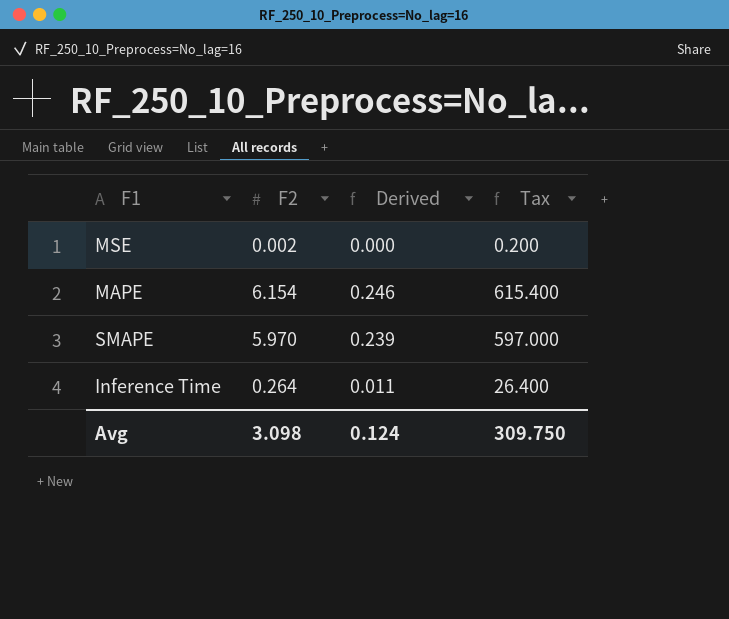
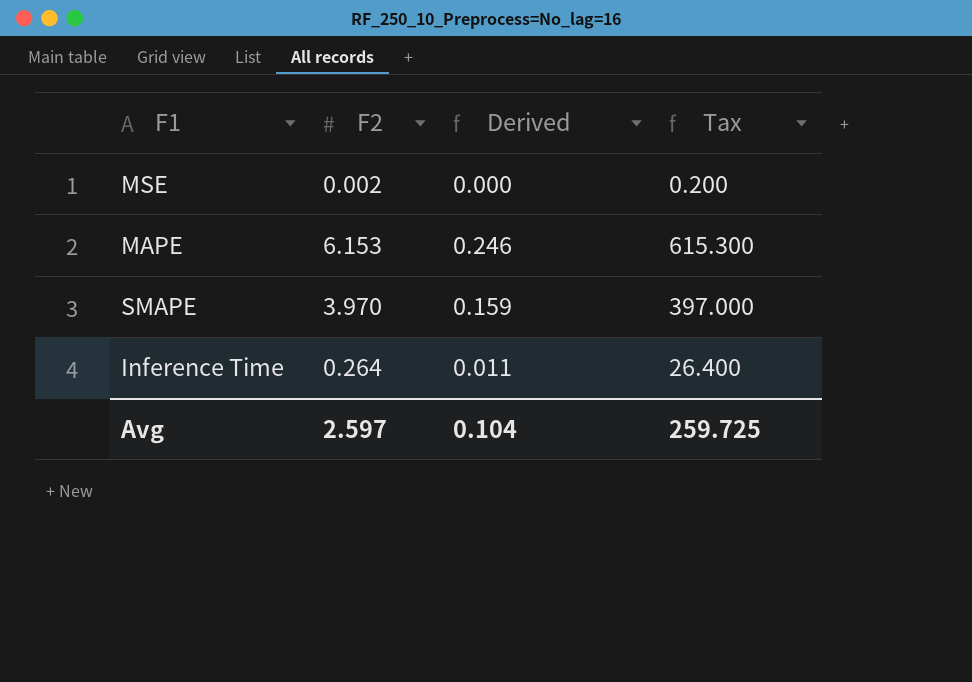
MAPE | F2: 6.154 -> 6.153
MAPE | Tax: 615.400 -> 615.300
SMAPE | F2: 5.970 -> 3.970
SMAPE | Derived: 0.239 -> 0.159
SMAPE | Tax: 597.000 -> 397.000
Avg | F2: 3.098 -> 2.597
Avg | Derived: 0.124 -> 0.104
Avg | Tax: 309.750 -> 259.725

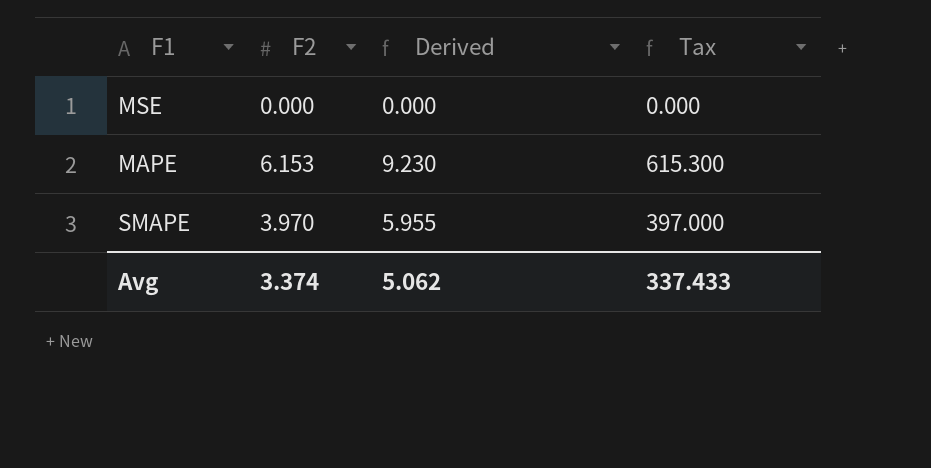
column Derived | formula: [F2] * 0.04 -> [F2] * 1.5
row Inference Time: 0.264 | 0.011 | 26.400 -> none
MSE | F2: 0.002 -> 0.000
MSE | Tax: 0.200 -> 0.000
Avg | F2: 2.597 -> 3.374
Avg | Derived: 0.104 -> 5.062
Avg | Tax: 259.725 -> 337.433

